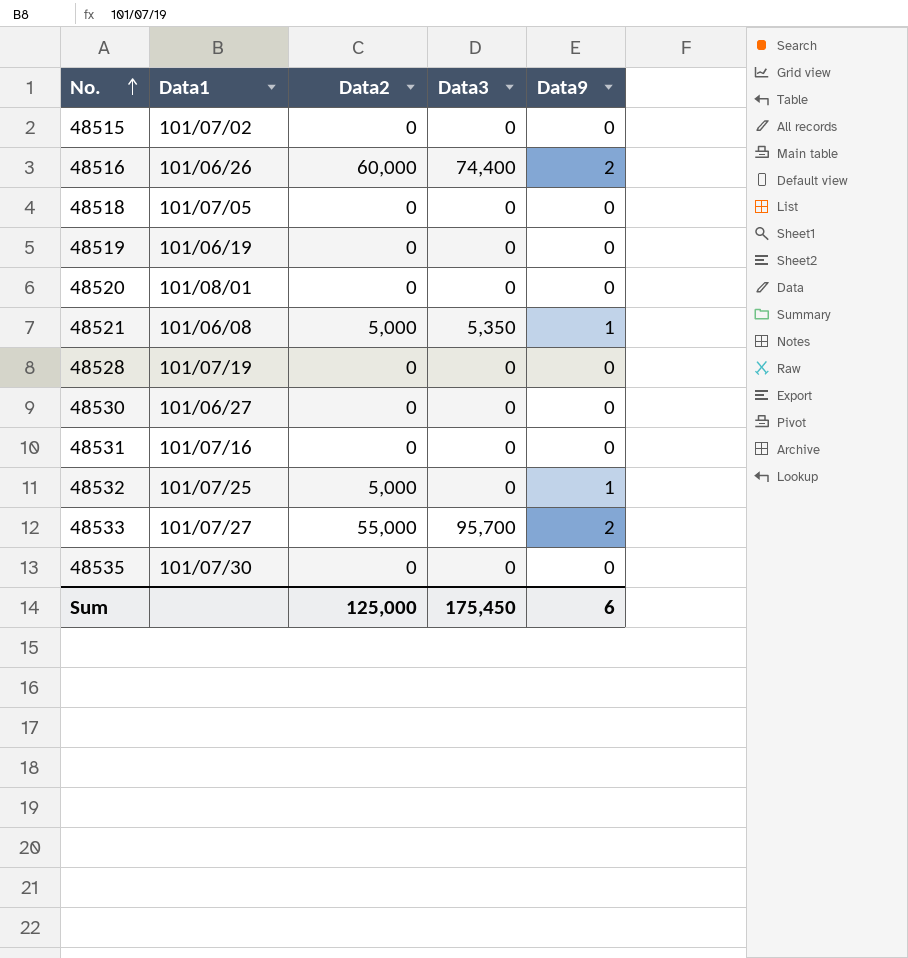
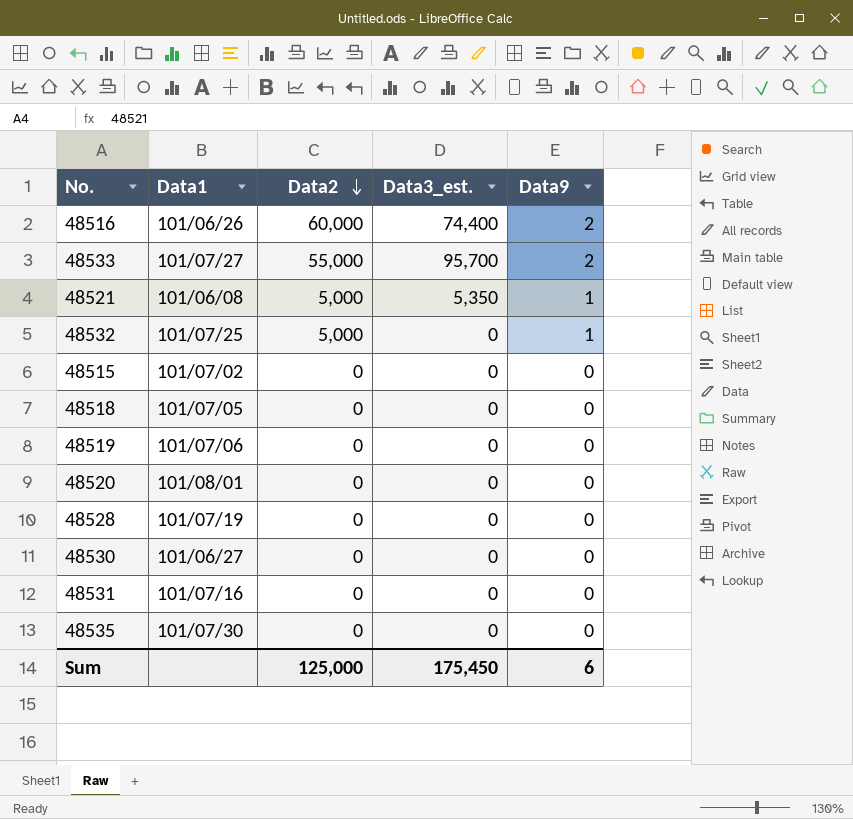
row order: No. ascending -> Data2 descending
column name: Data3 -> Data3_est.
48519 | Data1: 101/06/19 -> 101/07/06

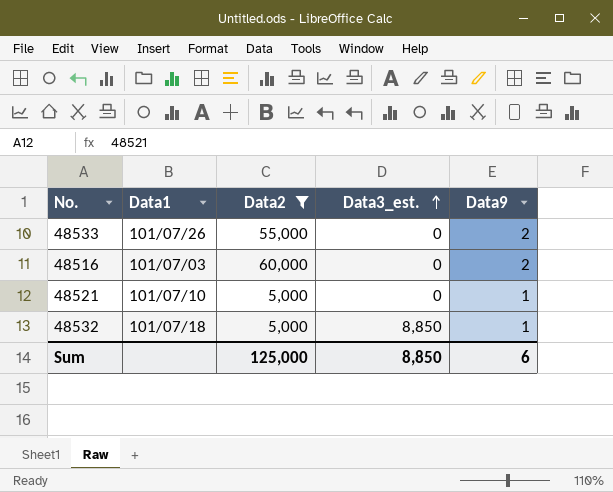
filter: none -> Data2 != 0
row order: Data2 descending -> Data3_est. ascending
48533 | Data1: 101/07/27 -> 101/07/26
48533 | Data3_est.: 95,700 -> 0
48516 | Data1: 101/06/26 -> 101/07/03
48516 | Data3_est.: 74,400 -> 0
48521 | Data1: 101/06/08 -> 101/07/10
48521 | Data3_est.: 5,350 -> 0
48532 | Data1: 101/07/25 -> 101/07/18
48532 | Data3_est.: 0 -> 8,850
Sum | Data3_est.: 175,450 -> 8,850

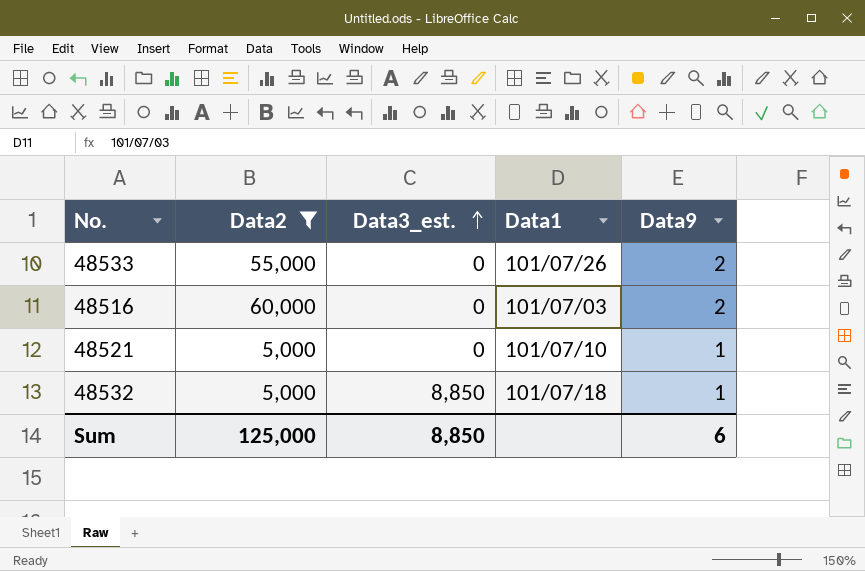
column Data1 | position: 2 -> 4

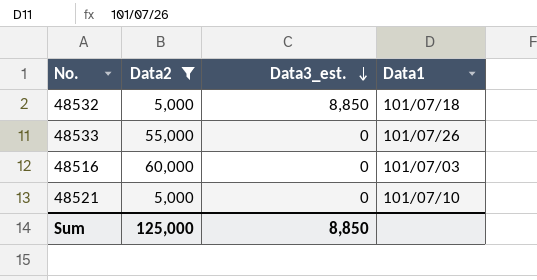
row order: Data3_est. ascending -> Data3_est. descending
column Data9 | position: 5 -> none

